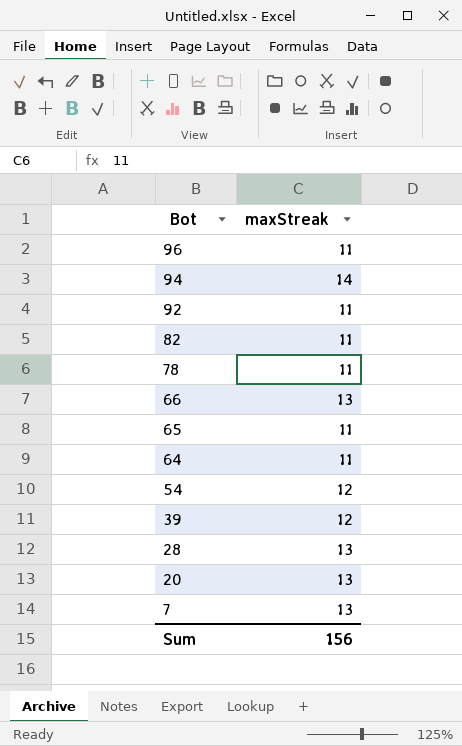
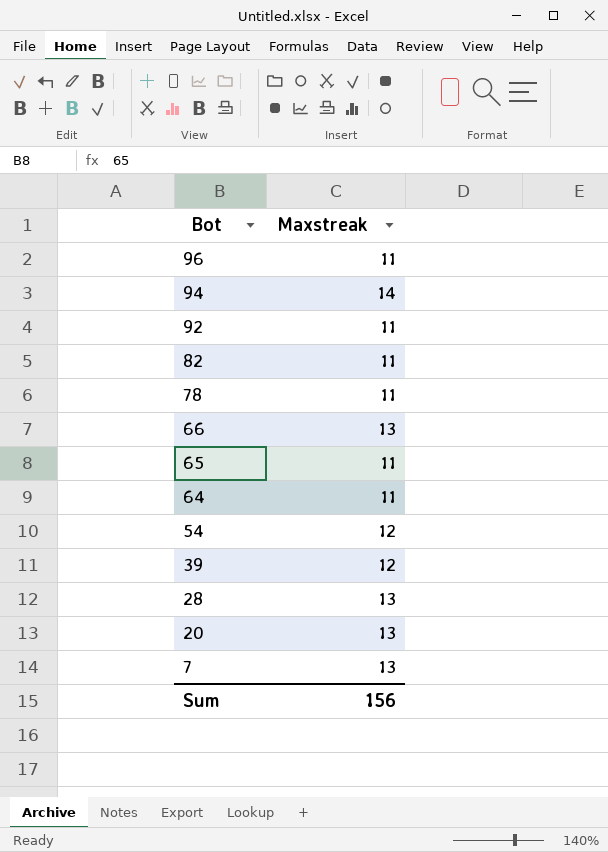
column name: maxStreak -> Maxstreak

